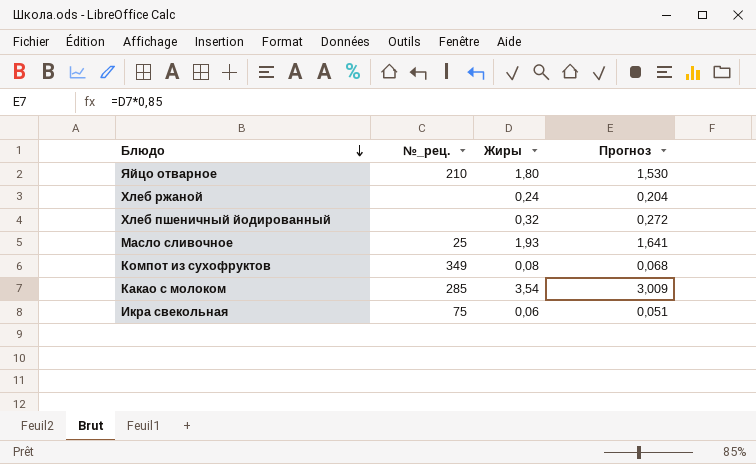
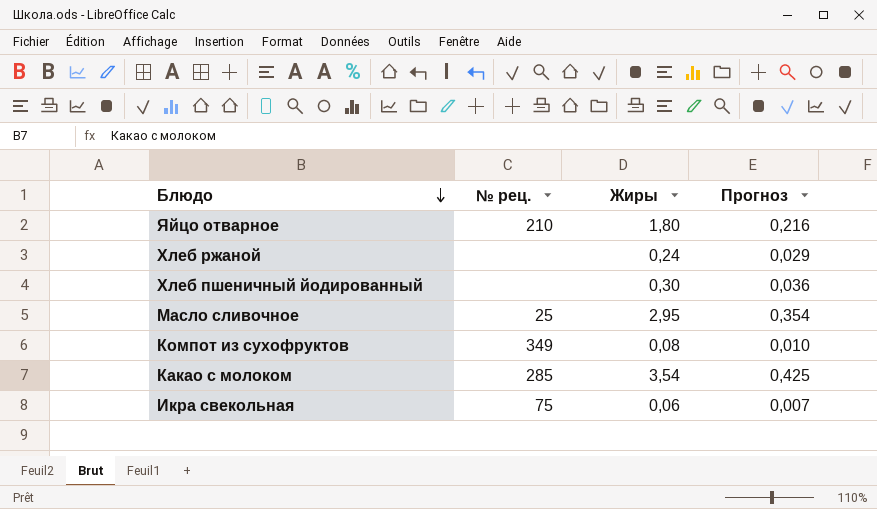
column name: №_рец. -> № рец.
column Прогноз | formula: [Жиры] * 0,85 -> [Жиры] * 0,12
Хлеб пшеничный йодированный | Жиры: 0,32 -> 0,30
Масло сливочное | Жиры: 1,93 -> 2,95

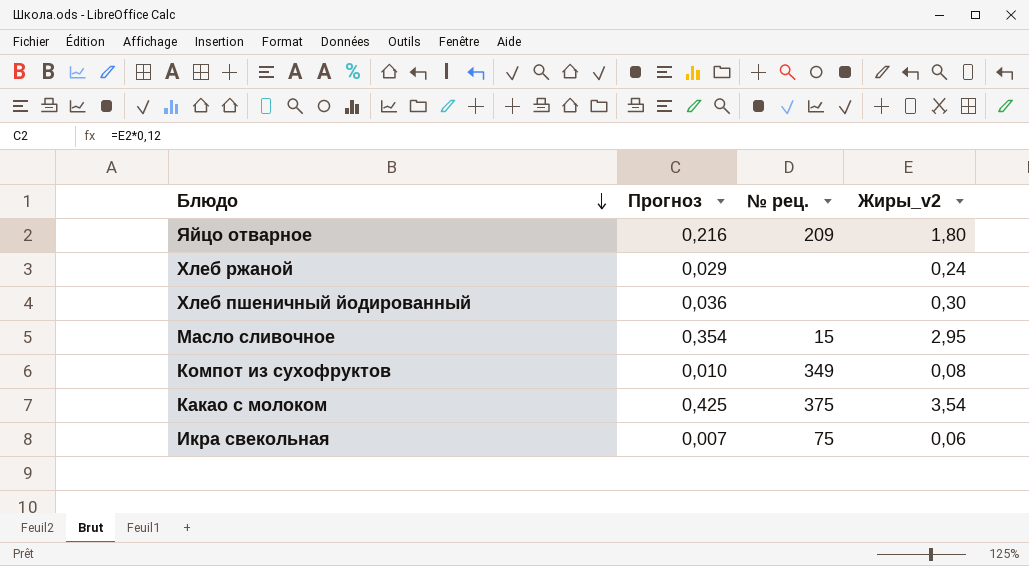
column Прогноз | position: 4 -> 2
column name: Жиры -> Жиры_v2
Яйцо отварное | № рец.: 210 -> 209
Масло сливочное | № рец.: 25 -> 15
Какао с молоком | № рец.: 285 -> 375

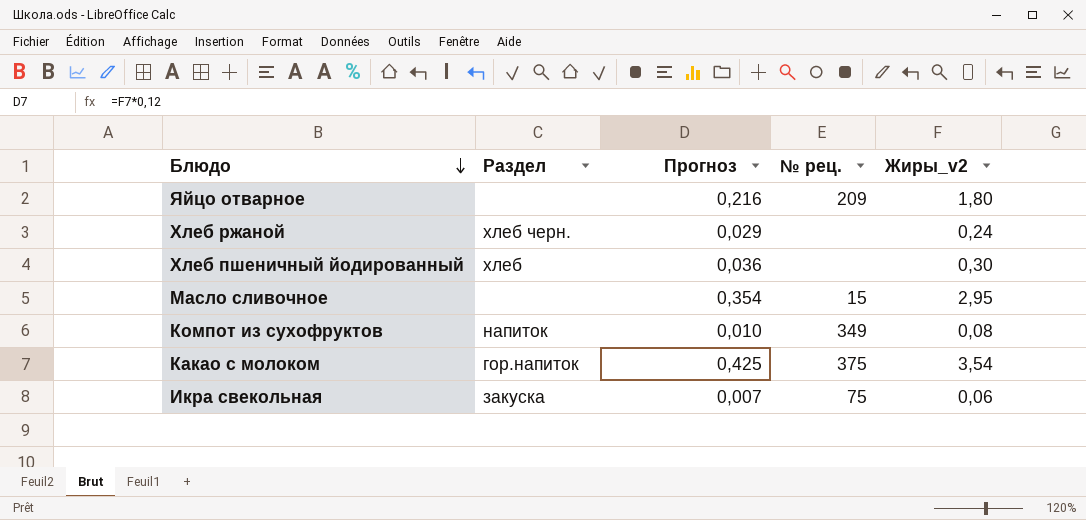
column Раздел | position: none -> 2

